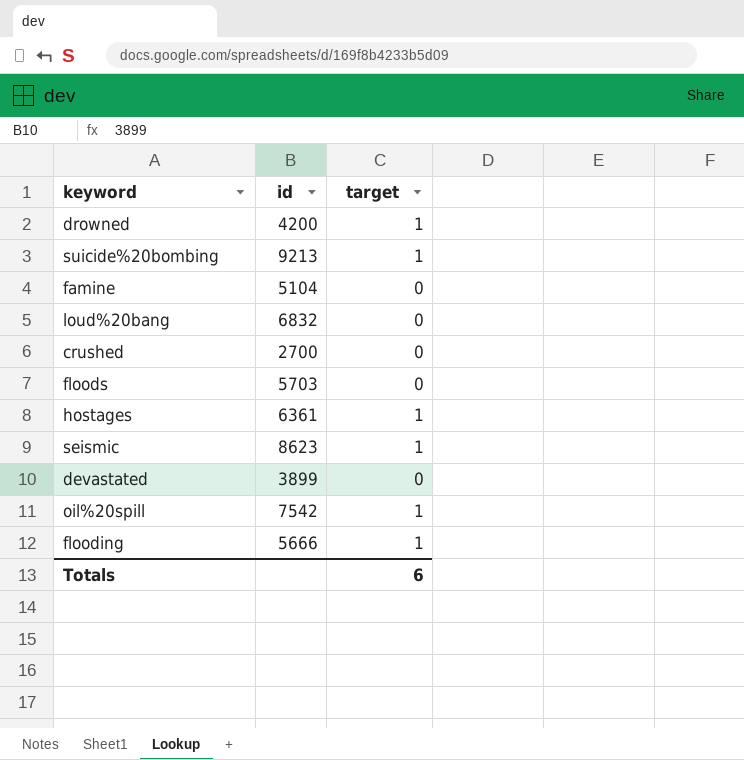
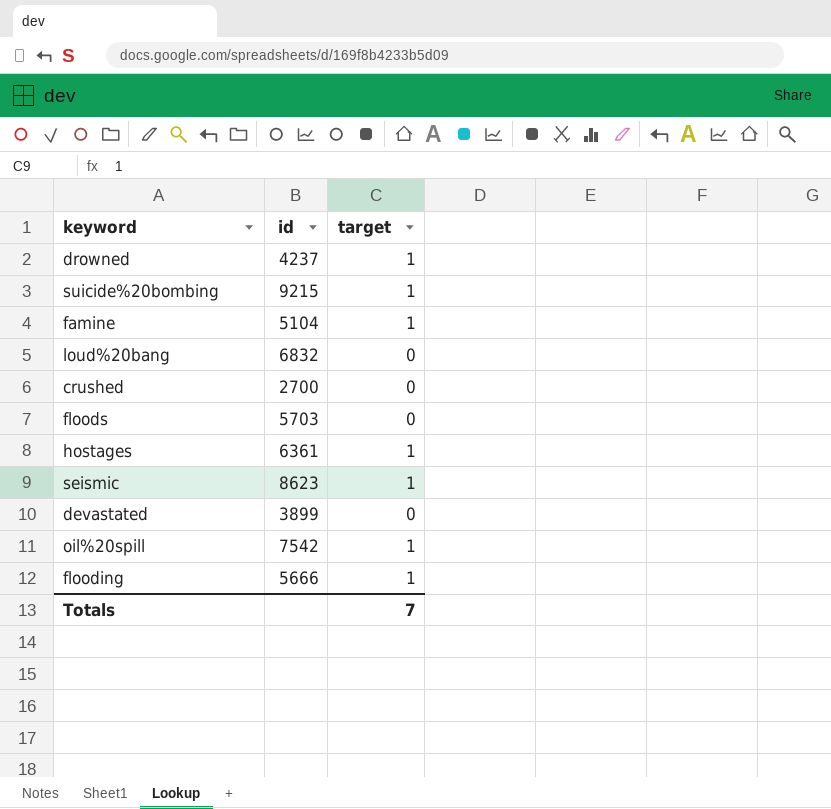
drowned | id: 4200 -> 4237
suicide%20bombing | id: 9213 -> 9215
famine | target: 0 -> 1
Totals | target: 6 -> 7

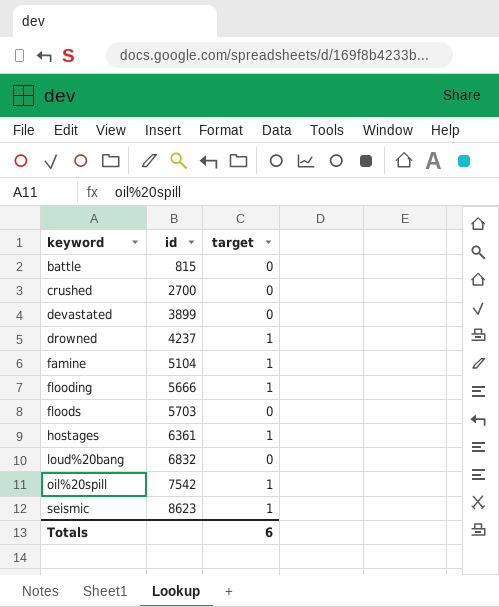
row order: none -> keyword ascending
row suicide%20bombing: 9215 | 1 -> none
row battle: none -> 815 | 0
Totals | target: 7 -> 6

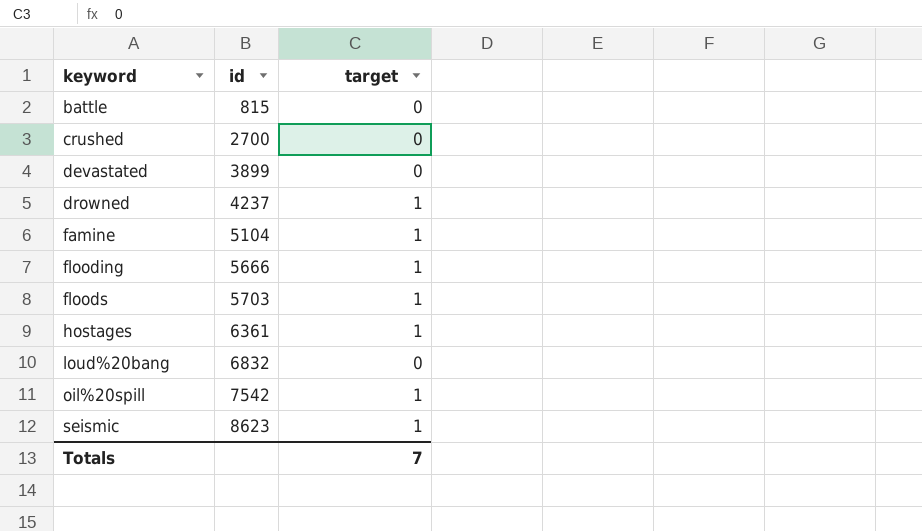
floods | target: 0 -> 1
Totals | target: 6 -> 7

